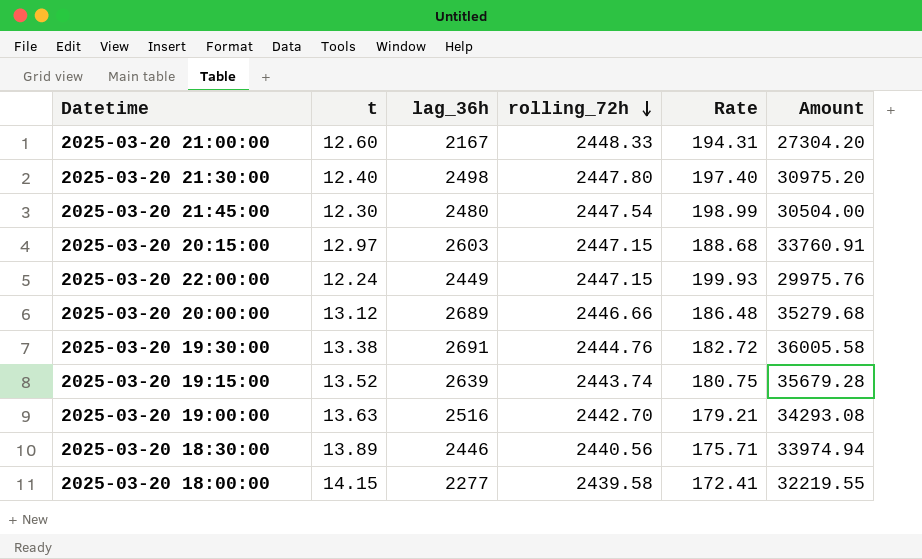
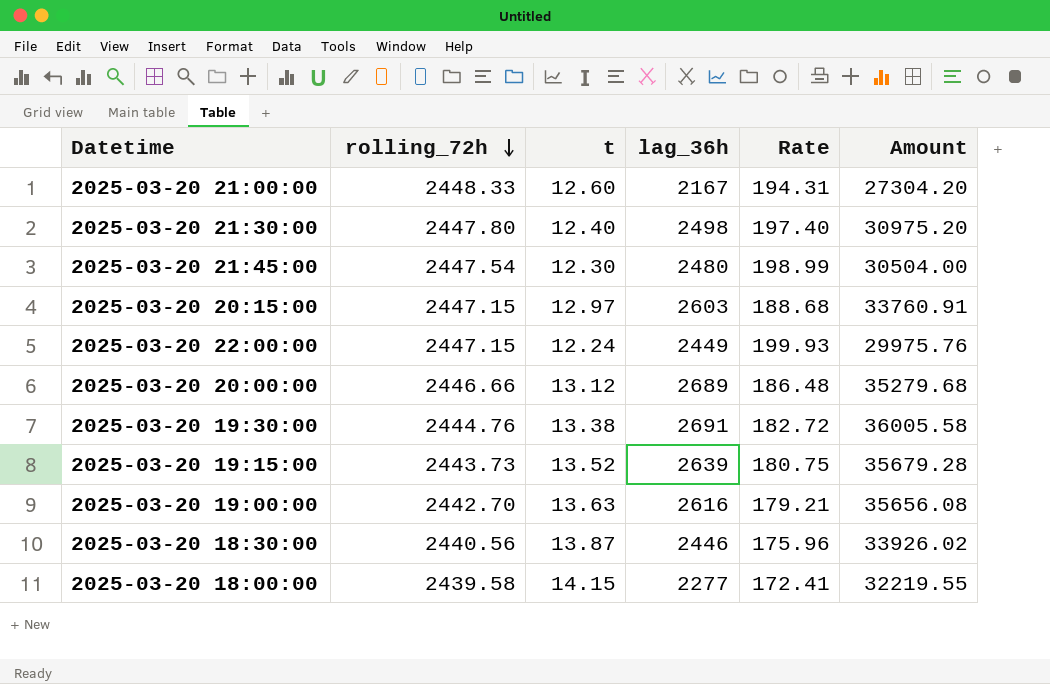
column rolling_72h | position: 4 -> 2
2025-03-20 19:15:00 | rolling_72h: 2443.74 -> 2443.73
2025-03-20 19:00:00 | lag_36h: 2516 -> 2616
2025-03-20 19:00:00 | Amount: 34293.08 -> 35656.08
2025-03-20 18:30:00 | t: 13.89 -> 13.87
2025-03-20 18:30:00 | Rate: 175.71 -> 175.96
2025-03-20 18:30:00 | Amount: 33974.94 -> 33926.02

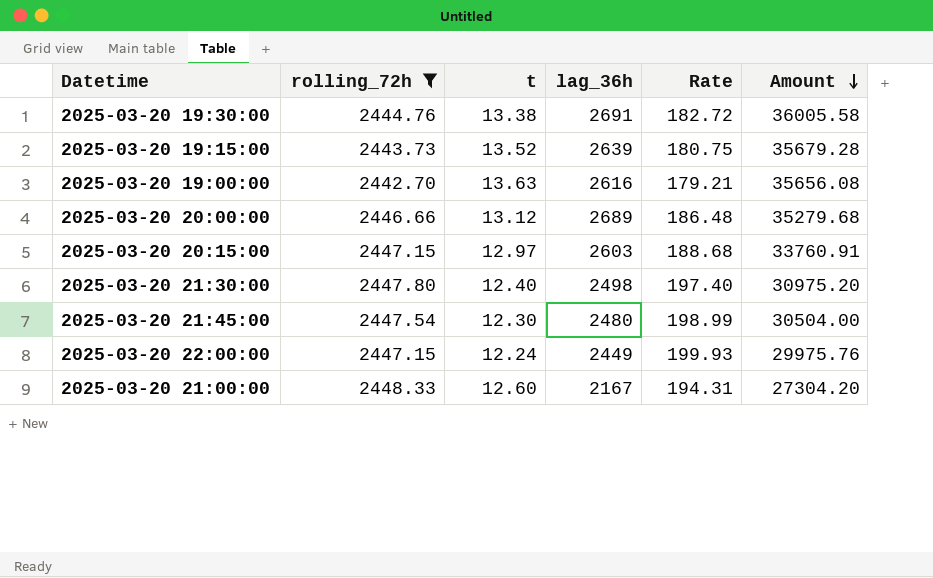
filter: none -> rolling_72h >= 2442.70
row order: rolling_72h descending -> Amount descending

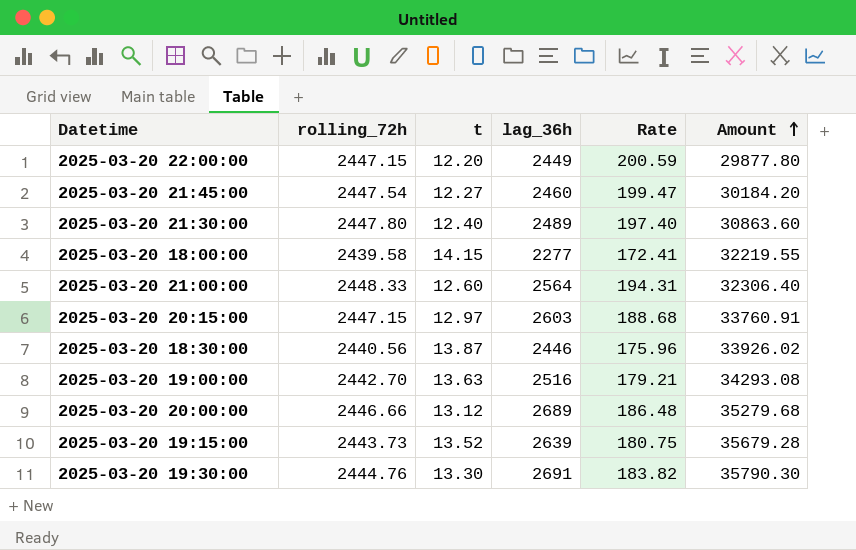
filter: rolling_72h >= 2442.70 -> none
row order: Amount descending -> Amount ascending
2025-03-20 22:00:00 | t: 12.24 -> 12.20
2025-03-20 22:00:00 | Rate: 199.93 -> 200.59
2025-03-20 22:00:00 | Amount: 29975.76 -> 29877.80
2025-03-20 21:45:00 | t: 12.30 -> 12.27
2025-03-20 21:45:00 | lag_36h: 2480 -> 2460
2025-03-20 21:45:00 | Rate: 198.99 -> 199.47
2025-03-20 21:45:00 | Amount: 30504.00 -> 30184.20
2025-03-20 21:30:00 | lag_36h: 2498 -> 2489
2025-03-20 21:30:00 | Amount: 30975.20 -> 30863.60
2025-03-20 21:00:00 | lag_36h: 2167 -> 2564
2025-03-20 21:00:00 | Amount: 27304.20 -> 32306.40
2025-03-20 19:00:00 | lag_36h: 2616 -> 2516
2025-03-20 19:00:00 | Amount: 35656.08 -> 34293.08
2025-03-20 19:30:00 | t: 13.38 -> 13.30
2025-03-20 19:30:00 | Rate: 182.72 -> 183.82
2025-03-20 19:30:00 | Amount: 36005.58 -> 35790.30

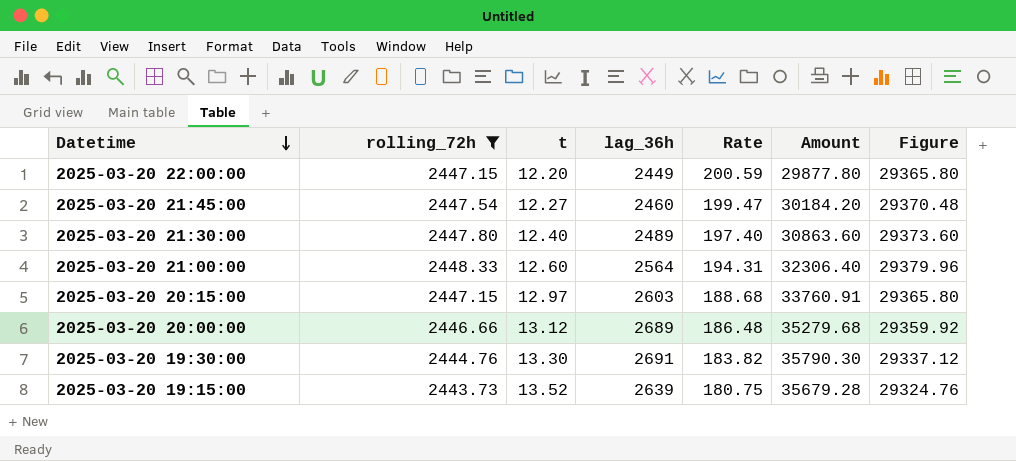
filter: none -> rolling_72h >= 2443.73
row order: Amount ascending -> Datetime descending
column Figure | formula: none -> [rolling_72h] * 12

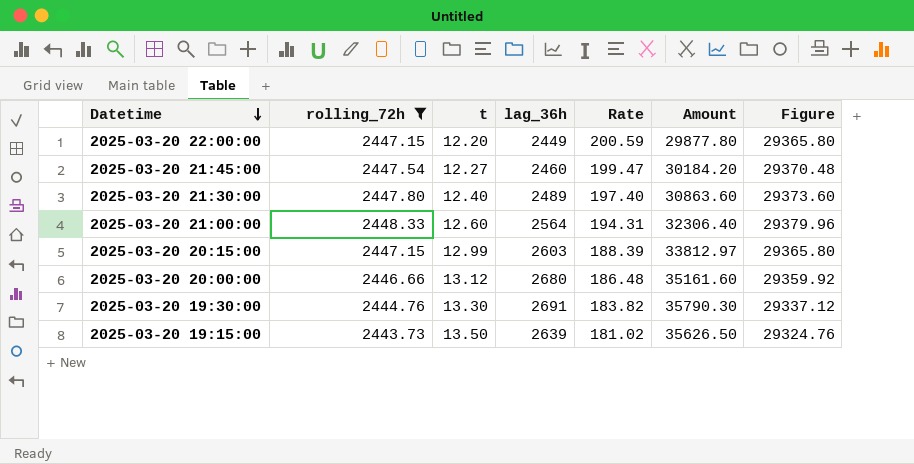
2025-03-20 20:15:00 | t: 12.97 -> 12.99
2025-03-20 20:15:00 | Rate: 188.68 -> 188.39
2025-03-20 20:15:00 | Amount: 33760.91 -> 33812.97
2025-03-20 20:00:00 | lag_36h: 2689 -> 2680
2025-03-20 20:00:00 | Amount: 35279.68 -> 35161.60
2025-03-20 19:15:00 | t: 13.52 -> 13.50
2025-03-20 19:15:00 | Rate: 180.75 -> 181.02
2025-03-20 19:15:00 | Amount: 35679.28 -> 35626.50

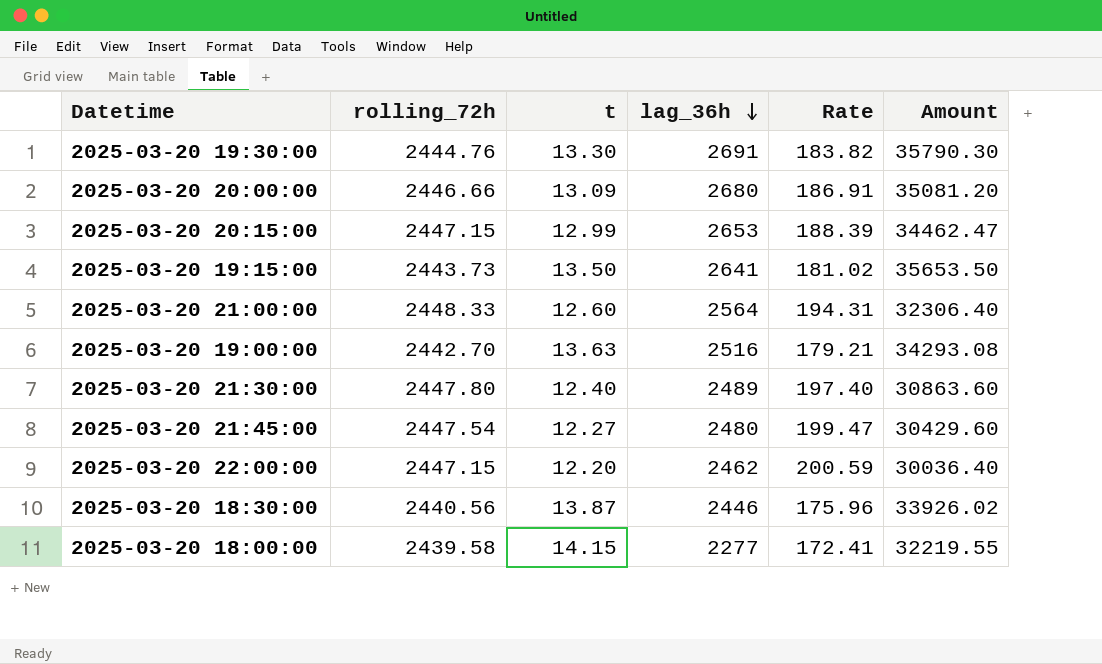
filter: rolling_72h >= 2443.73 -> none
row order: Datetime descending -> lag_36h descending
column Figure | formula: [rolling_72h] * 12 -> none
2025-03-20 20:00:00 | t: 13.12 -> 13.09
2025-03-20 20:00:00 | Rate: 186.48 -> 186.91
2025-03-20 20:00:00 | Amount: 35161.60 -> 35081.20
2025-03-20 20:15:00 | lag_36h: 2603 -> 2653
2025-03-20 20:15:00 | Amount: 33812.97 -> 34462.47
2025-03-20 19:15:00 | lag_36h: 2639 -> 2641
2025-03-20 19:15:00 | Amount: 35626.50 -> 35653.50
2025-03-20 21:45:00 | lag_36h: 2460 -> 2480
2025-03-20 21:45:00 | Amount: 30184.20 -> 30429.60
2025-03-20 22:00:00 | lag_36h: 2449 -> 2462
2025-03-20 22:00:00 | Amount: 29877.80 -> 30036.40

